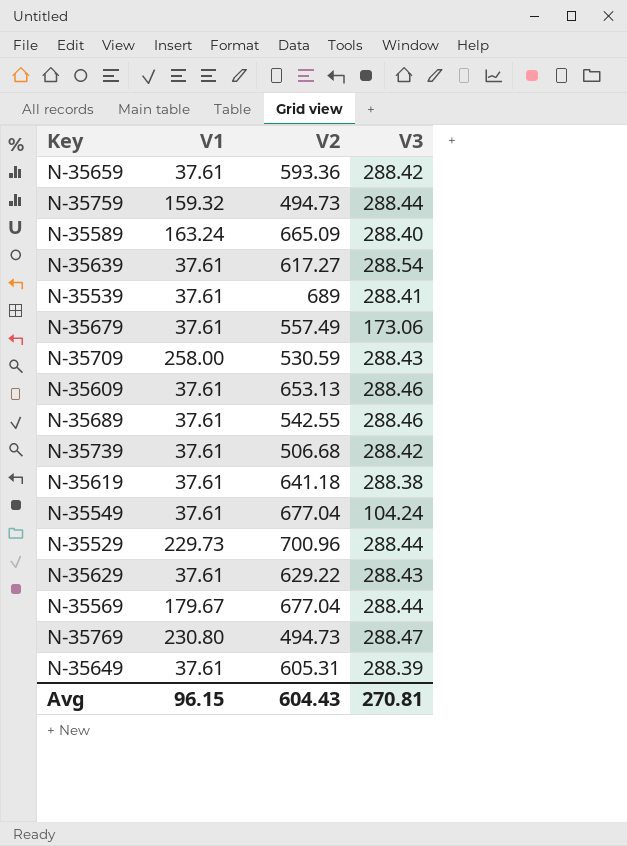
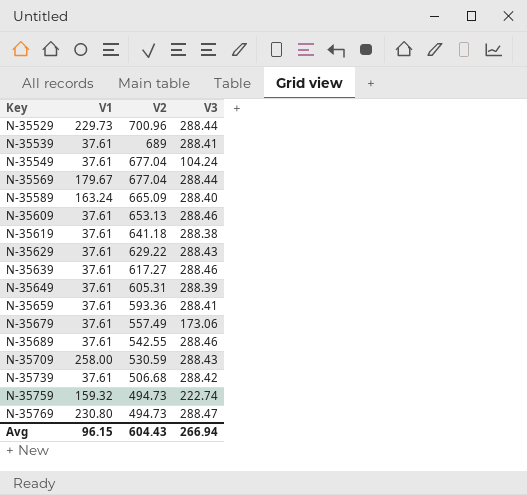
row order: none -> Key ascending
N-35639 | V3: 288.54 -> 288.46
N-35659 | V3: 288.42 -> 288.41
N-35759 | V3: 288.44 -> 222.74
Avg | V3: 270.81 -> 266.94

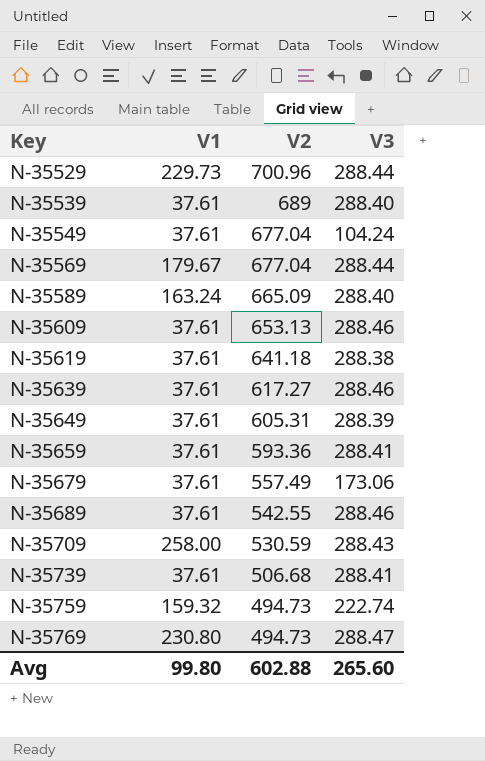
row N-35629: 37.61 | 629.22 | 288.43 -> none
N-35539 | V3: 288.41 -> 288.40
N-35739 | V3: 288.42 -> 288.41
Avg | V1: 96.15 -> 99.80
Avg | V2: 604.43 -> 602.88
Avg | V3: 266.94 -> 265.60

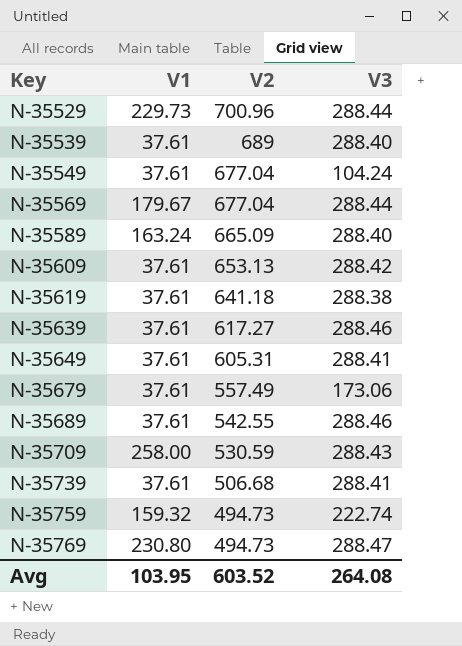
row N-35659: 37.61 | 593.36 | 288.41 -> none
N-35609 | V3: 288.46 -> 288.42
N-35649 | V3: 288.39 -> 288.41
Avg | V1: 99.80 -> 103.95
Avg | V2: 602.88 -> 603.52
Avg | V3: 265.60 -> 264.08

